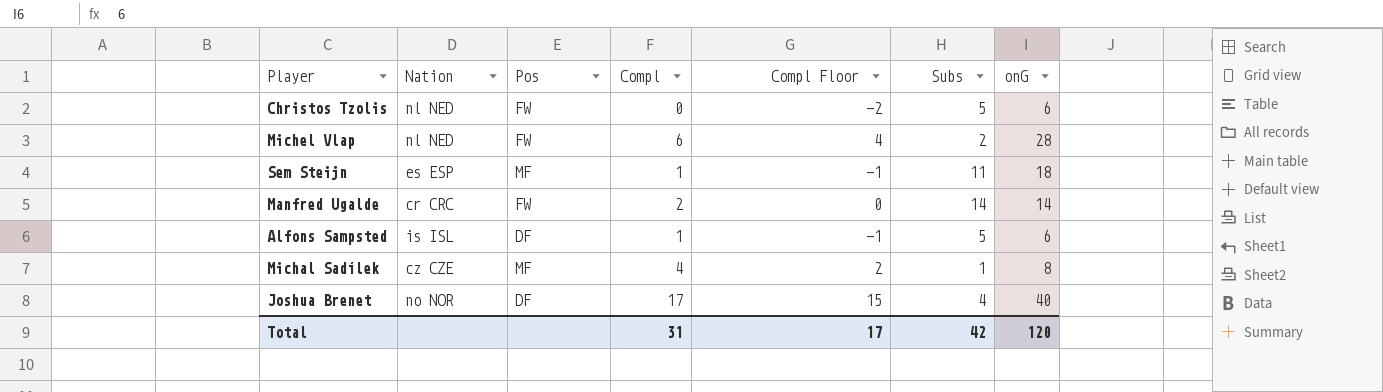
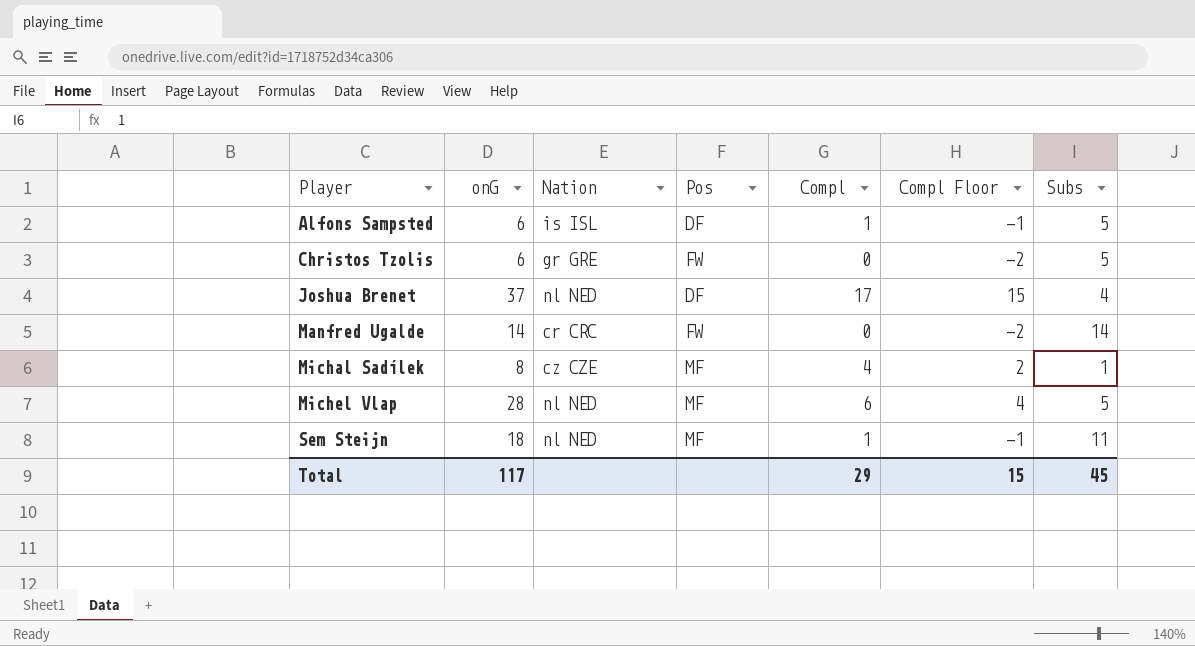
row order: none -> Player ascending
column onG | position: 7 -> 2
Christos Tzolis | Nation: nl NED -> gr GRE
Joshua Brenet | onG: 40 -> 37
Joshua Brenet | Nation: no NOR -> nl NED
Manfred Ugalde | Compl: 2 -> 0
Manfred Ugalde | Compl Floor: 0 -> -2
Michel Vlap | Pos: FW -> MF
Michel Vlap | Subs: 2 -> 5
Sem Steijn | Nation: es ESP -> nl NED
Total | onG: 120 -> 117
Total | Compl: 31 -> 29
Total | Compl Floor: 17 -> 15
Total | Subs: 42 -> 45

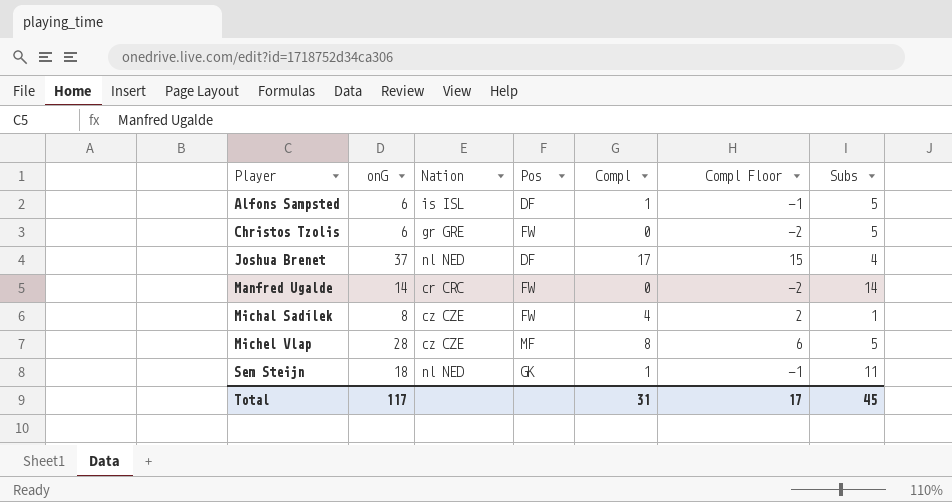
Michal Sadílek | Pos: MF -> FW
Michel Vlap | Nation: nl NED -> cz CZE
Michel Vlap | Compl: 6 -> 8
Michel Vlap | Compl Floor: 4 -> 6
Sem Steijn | Pos: MF -> GK
Total | Compl: 29 -> 31
Total | Compl Floor: 15 -> 17

